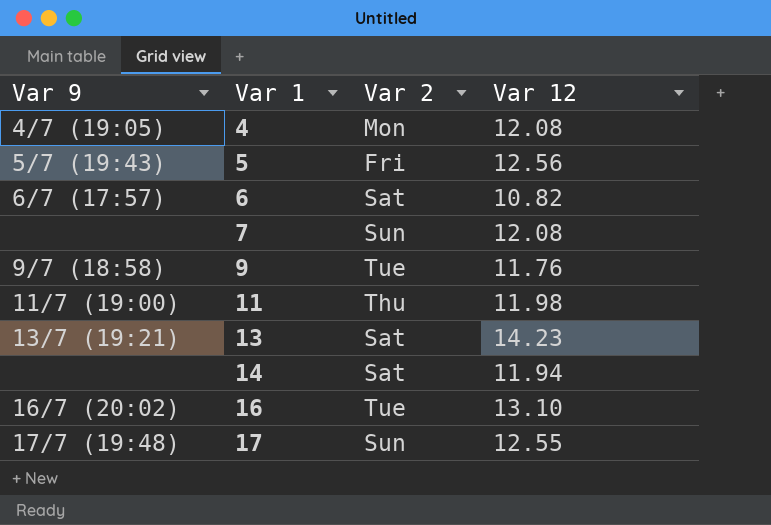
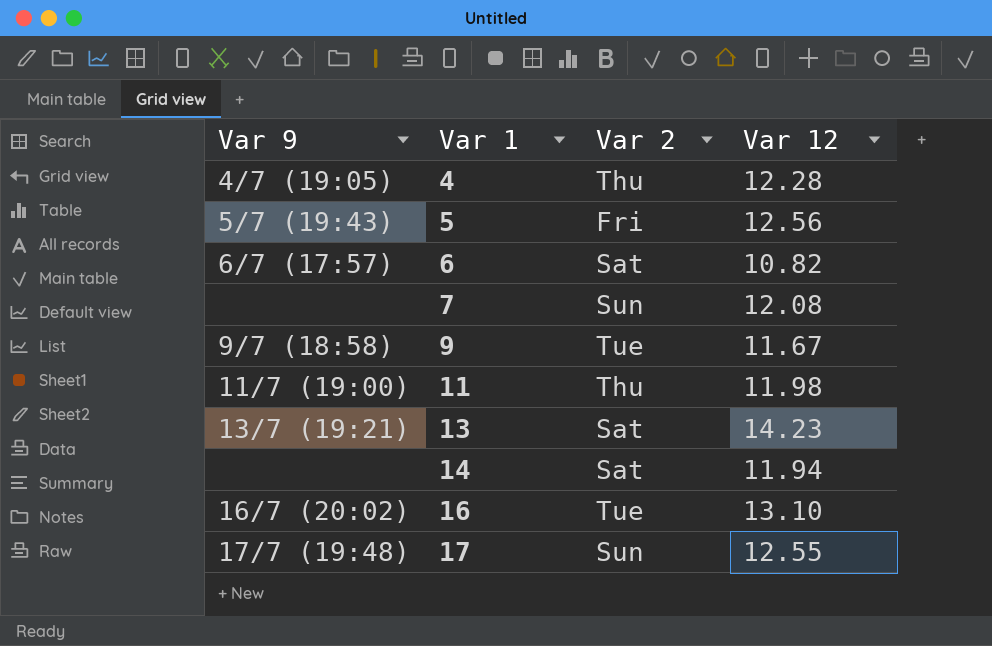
4 | Var 2: Mon -> Thu
4 | Var 12: 12.08 -> 12.28
9 | Var 12: 11.76 -> 11.67

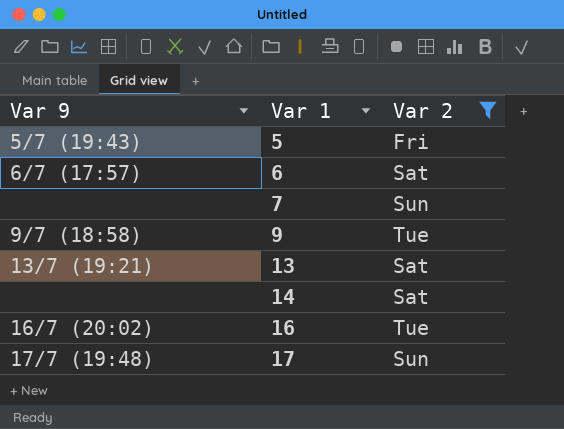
filter: none -> Var 2 != Thu
column Var 12 | position: 4 -> none

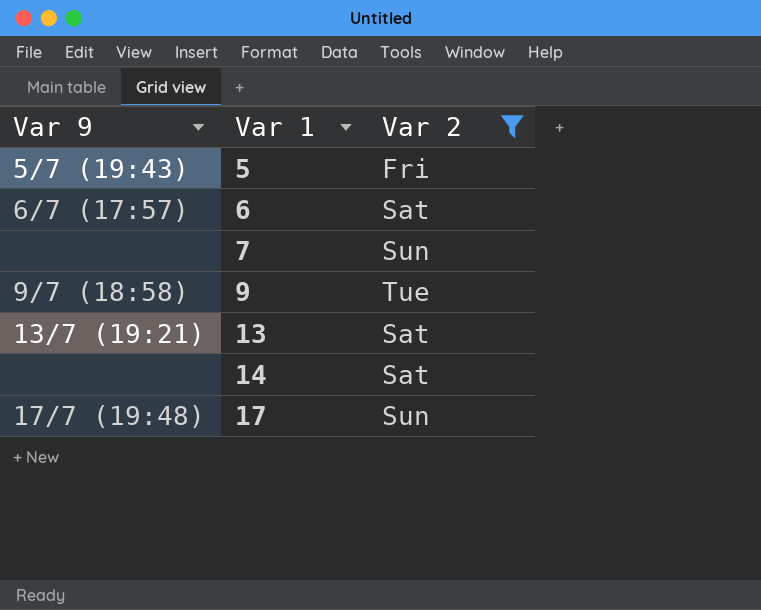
row 16: 16/7 (20:02) | Tue -> none

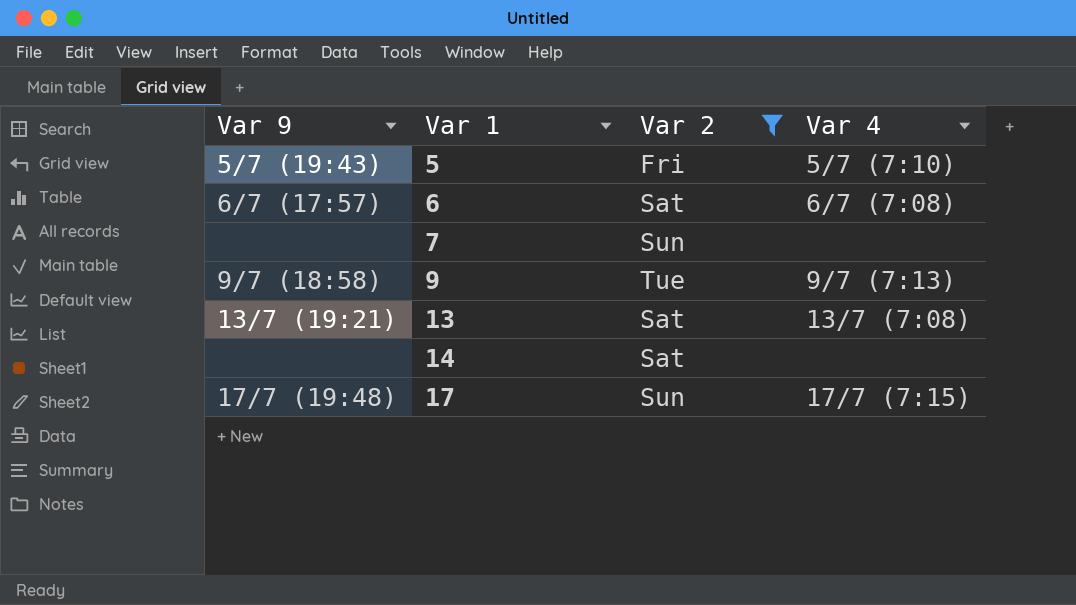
column Var 4 | position: none -> 4

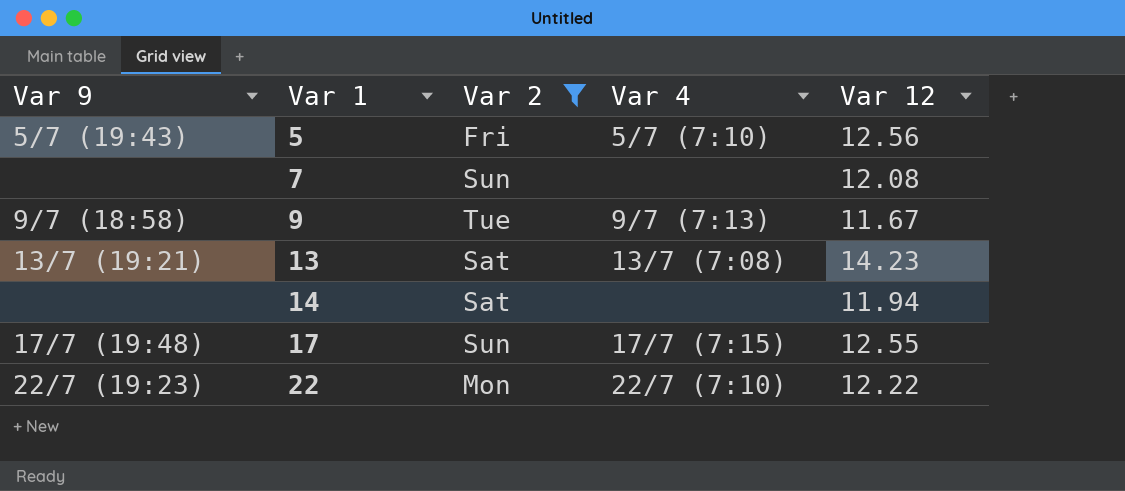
column Var 12 | position: none -> 5
row 6: 6/7 (17:57) | Sat | 6/7 (7:08) -> none
row 22: none -> 22/7 (19:23) | Mon | 22/7 (7:10) | 12.22

